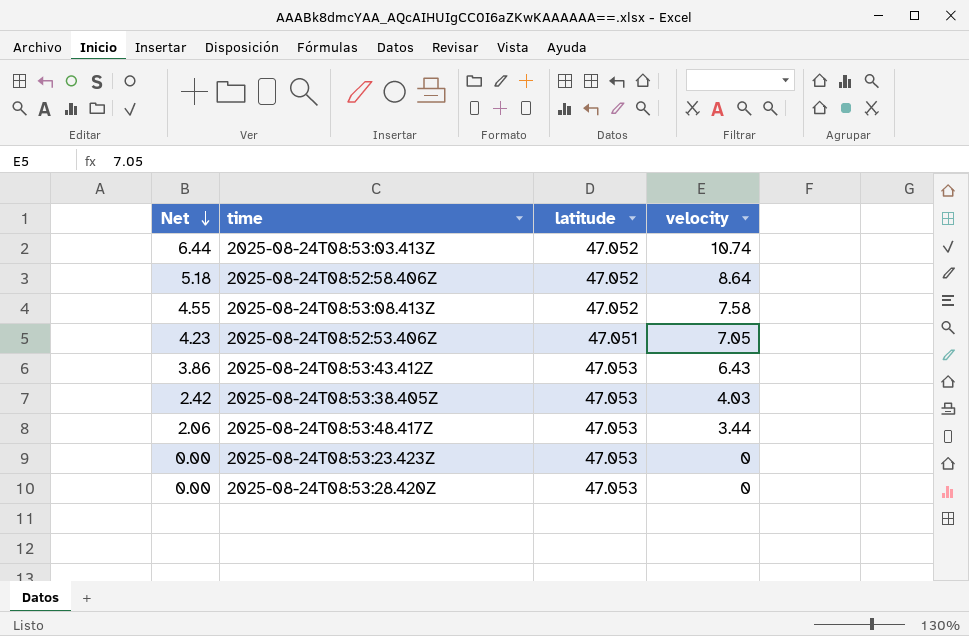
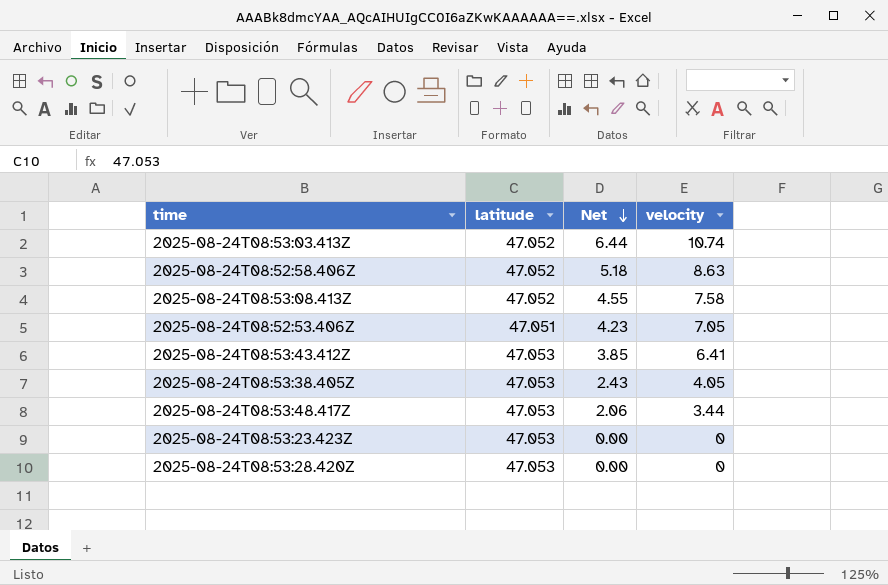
column Net | position: 1 -> 3
2025-08-24T08:52:58.406Z | velocity: 8.64 -> 8.63
2025-08-24T08:53:43.412Z | Net: 3.86 -> 3.85
2025-08-24T08:53:43.412Z | velocity: 6.43 -> 6.41
2025-08-24T08:53:38.405Z | Net: 2.42 -> 2.43
2025-08-24T08:53:38.405Z | velocity: 4.03 -> 4.05

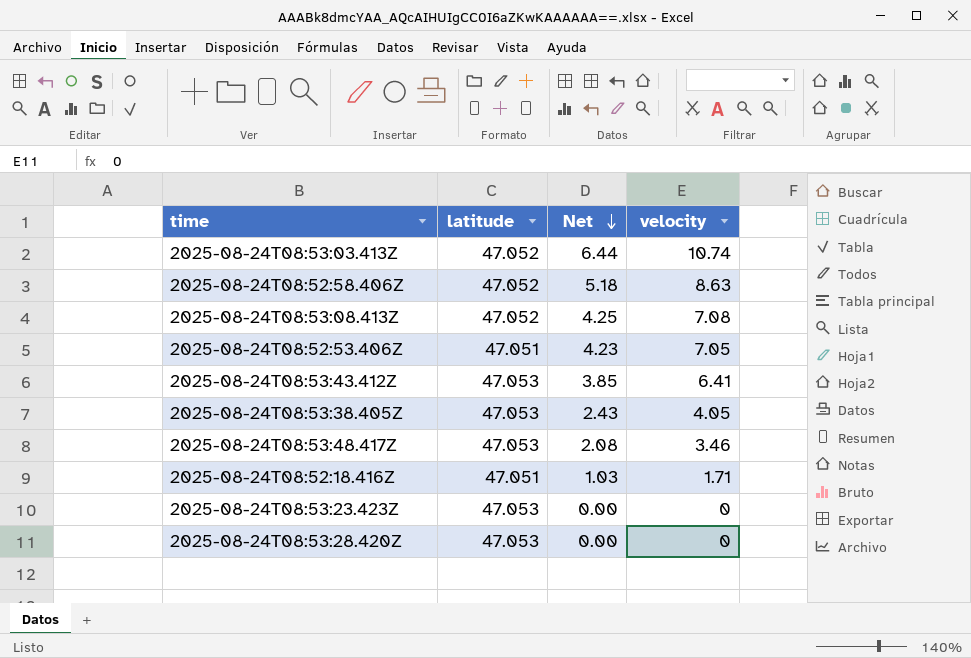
2025-08-24T08:53:08.413Z | Net: 4.55 -> 4.25
2025-08-24T08:53:08.413Z | velocity: 7.58 -> 7.08
2025-08-24T08:53:48.417Z | Net: 2.06 -> 2.08
2025-08-24T08:53:48.417Z | velocity: 3.44 -> 3.46
row 2025-08-24T08:52:18.416Z: none -> 47.051 | 1.03 | 1.71

